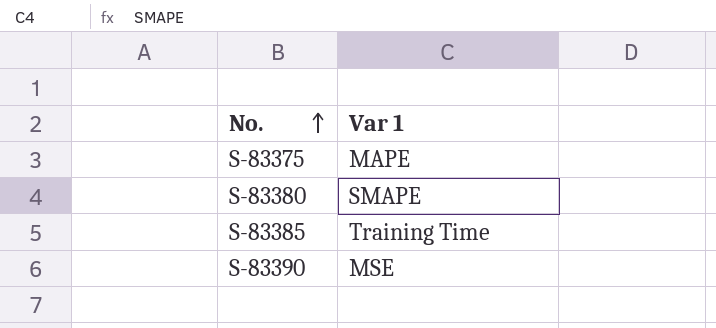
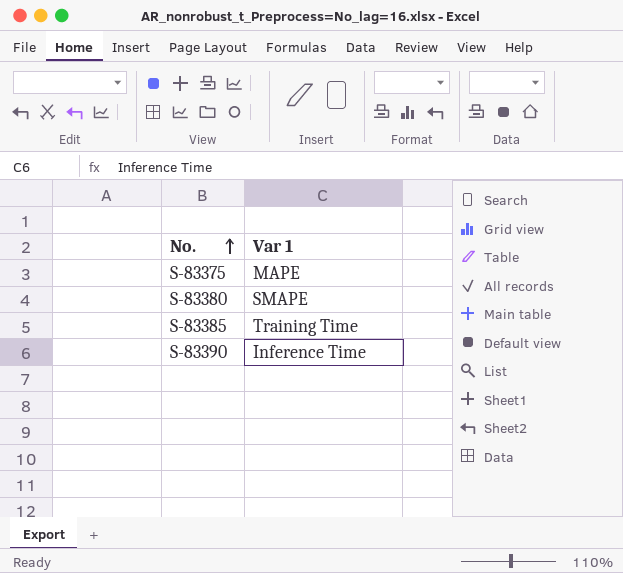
S-83390 | Var 1: MSE -> Inference Time

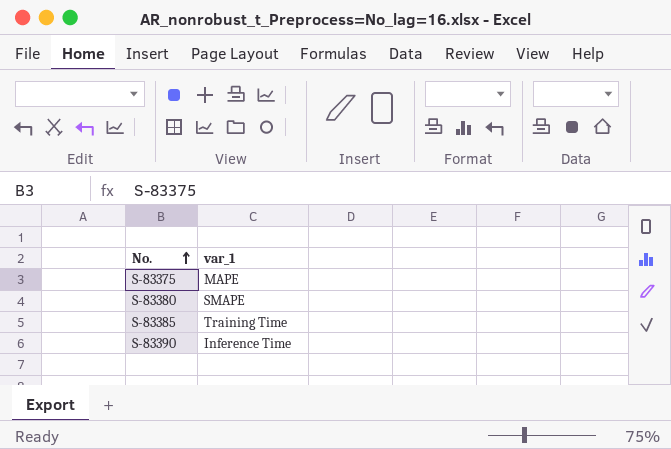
column name: Var 1 -> var_1

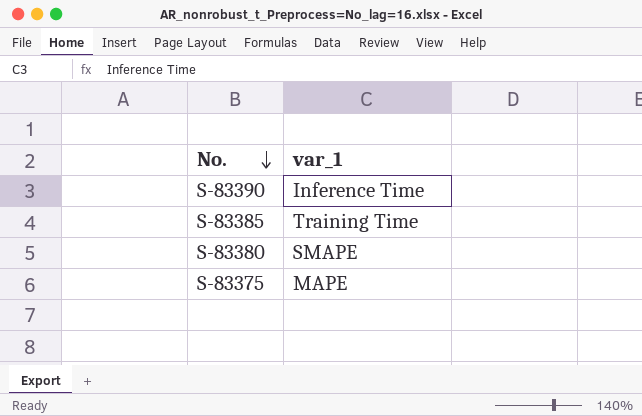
row order: No. ascending -> No. descending

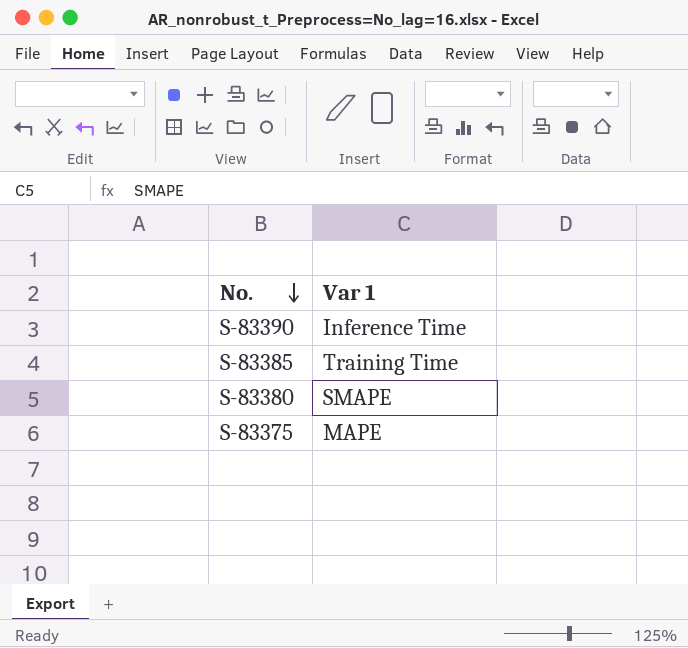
column name: var_1 -> Var 1

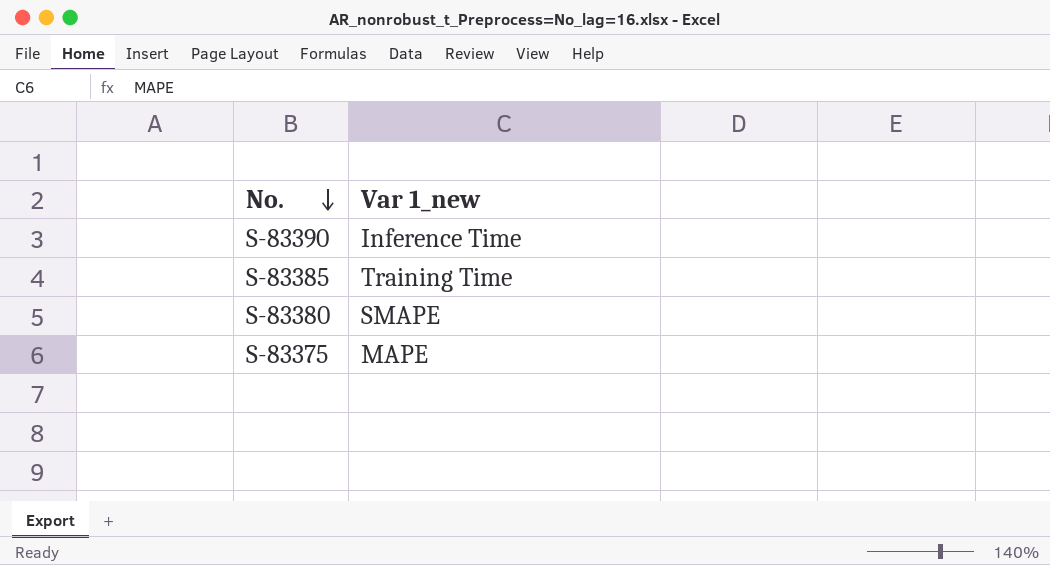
column name: Var 1 -> Var 1_new

